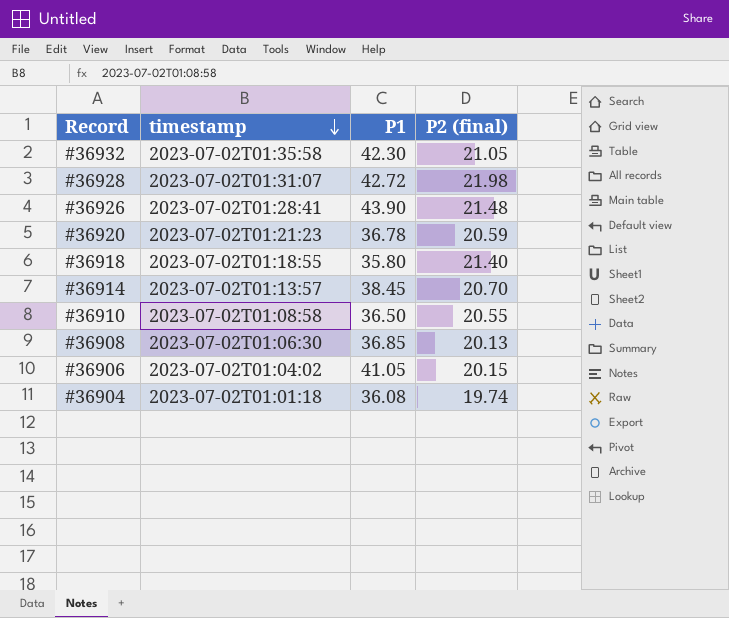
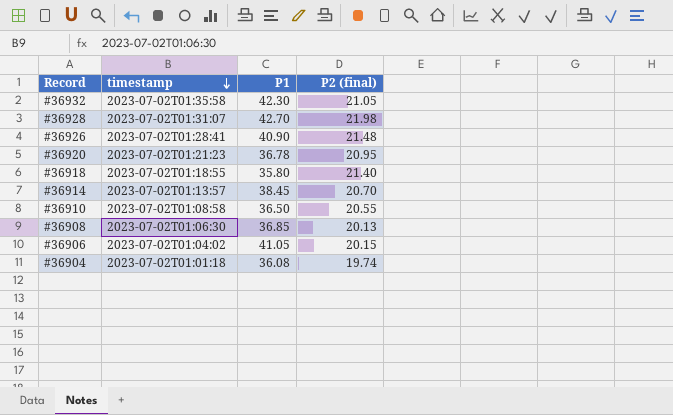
#36928 | P1: 42.72 -> 42.70
#36926 | P1: 43.90 -> 40.90
#36920 | P2 (final): 20.59 -> 20.95

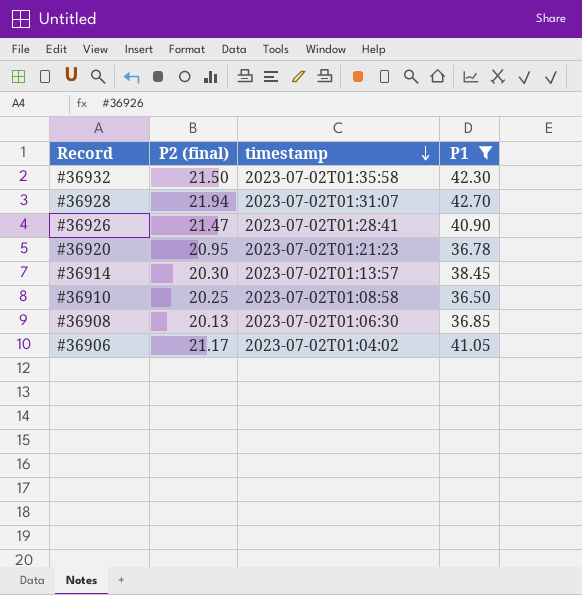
filter: none -> P1 >= 36.50
column P2 (final) | position: 4 -> 2
#36932 | P2 (final): 21.05 -> 21.50
#36928 | P2 (final): 21.98 -> 21.94
#36926 | P2 (final): 21.48 -> 21.47
#36914 | P2 (final): 20.70 -> 20.30
#36910 | P2 (final): 20.55 -> 20.25
#36906 | P2 (final): 20.15 -> 21.17

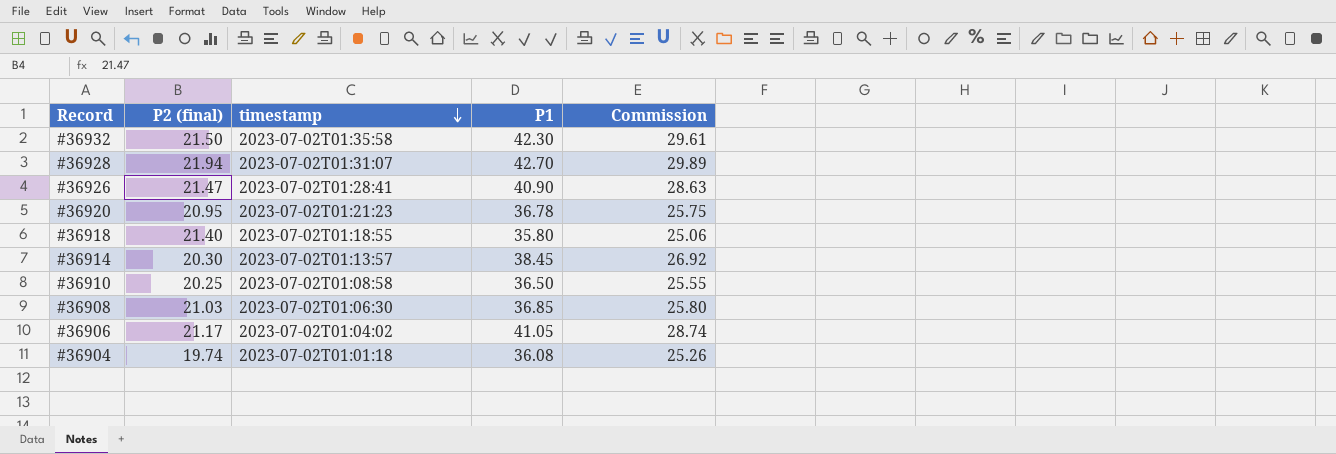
filter: P1 >= 36.50 -> none
column Commission | formula: none -> [P1] * 0.7
#36908 | P2 (final): 20.13 -> 21.03

